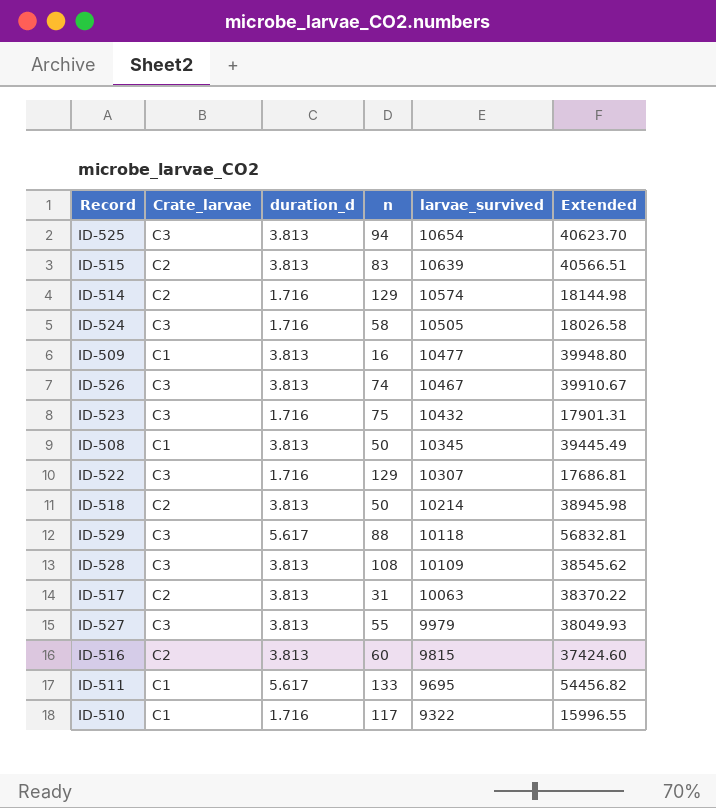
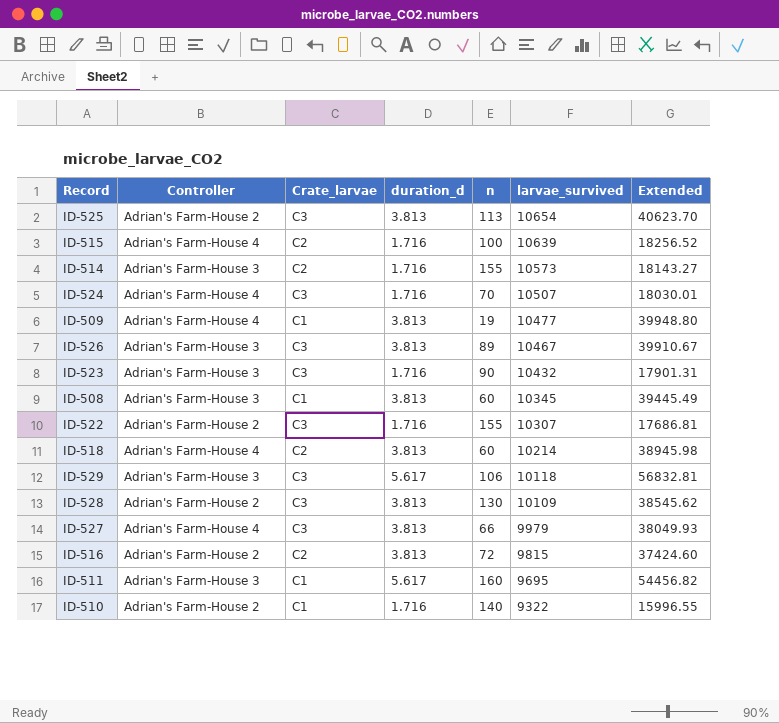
column Controller | position: none -> 2
row ID-517: C2 | 3.813 | 31 | 10063 | 38370.22 -> none
ID-525 | n: 94 -> 113
ID-515 | duration_d: 3.813 -> 1.716
ID-515 | n: 83 -> 100
ID-515 | Extended: 40566.51 -> 18256.52
ID-514 | n: 129 -> 155
ID-514 | larvae_survived: 10574 -> 10573
ID-514 | Extended: 18144.98 -> 18143.27
ID-524 | n: 58 -> 70
ID-524 | larvae_survived: 10505 -> 10507
ID-524 | Extended: 18026.58 -> 18030.01
ID-509 | n: 16 -> 19
ID-526 | n: 74 -> 89
ID-523 | n: 75 -> 90
ID-508 | n: 50 -> 60
ID-522 | n: 129 -> 155
ID-518 | n: 50 -> 60
ID-529 | n: 88 -> 106
ID-528 | n: 108 -> 130
ID-527 | n: 55 -> 66
ID-516 | n: 60 -> 72
ID-511 | n: 133 -> 160
ID-510 | n: 117 -> 140

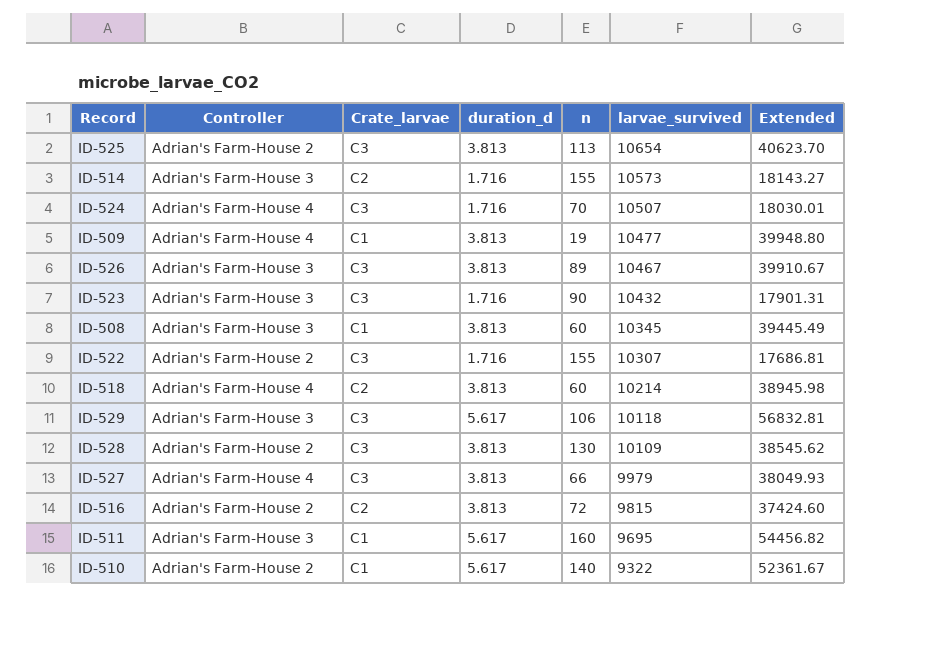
row ID-515: Adrian's Farm-House 4 | C2 | 1.716 | 100 | 10639 | 18256.52 -> none
ID-510 | duration_d: 1.716 -> 5.617
ID-510 | Extended: 15996.55 -> 52361.67

